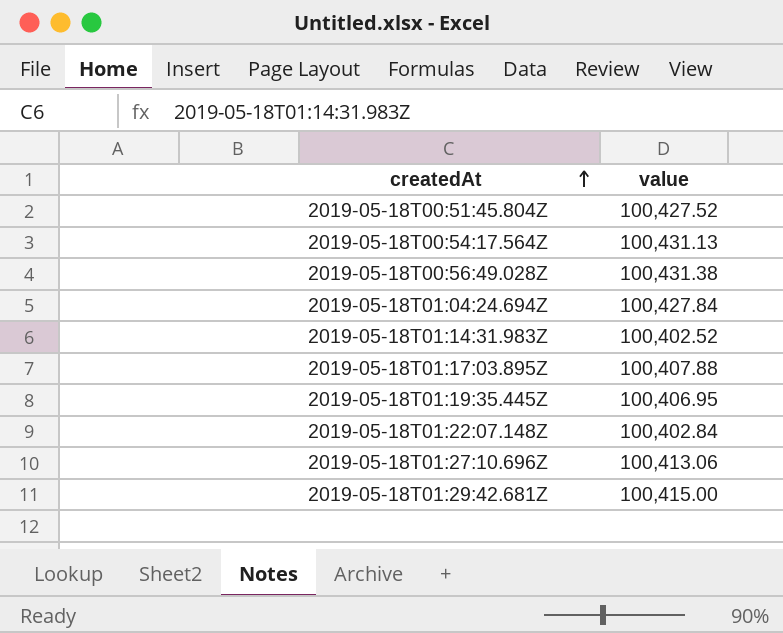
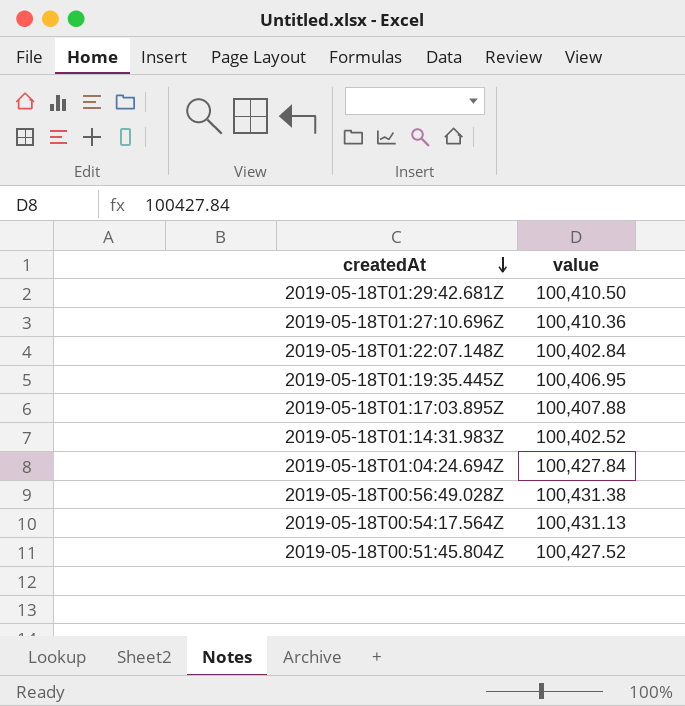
row order: createdAt ascending -> createdAt descending
2019-05-18T01:29:42.681Z | value: 100,415.00 -> 100,410.50
2019-05-18T01:27:10.696Z | value: 100,413.06 -> 100,410.36

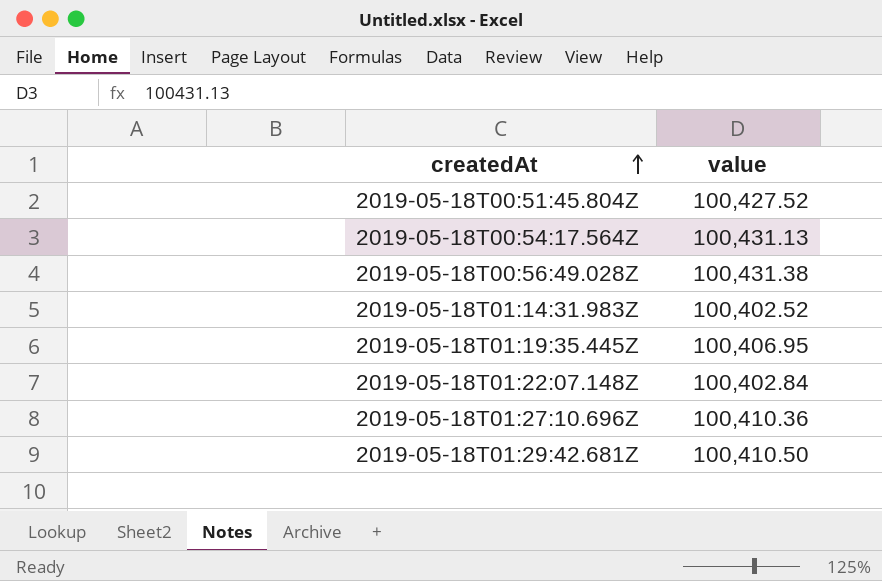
row order: createdAt descending -> createdAt ascending
row 2019-05-18T01:17:03.895Z: 100,407.88 -> none
row 2019-05-18T01:04:24.694Z: 100,427.84 -> none

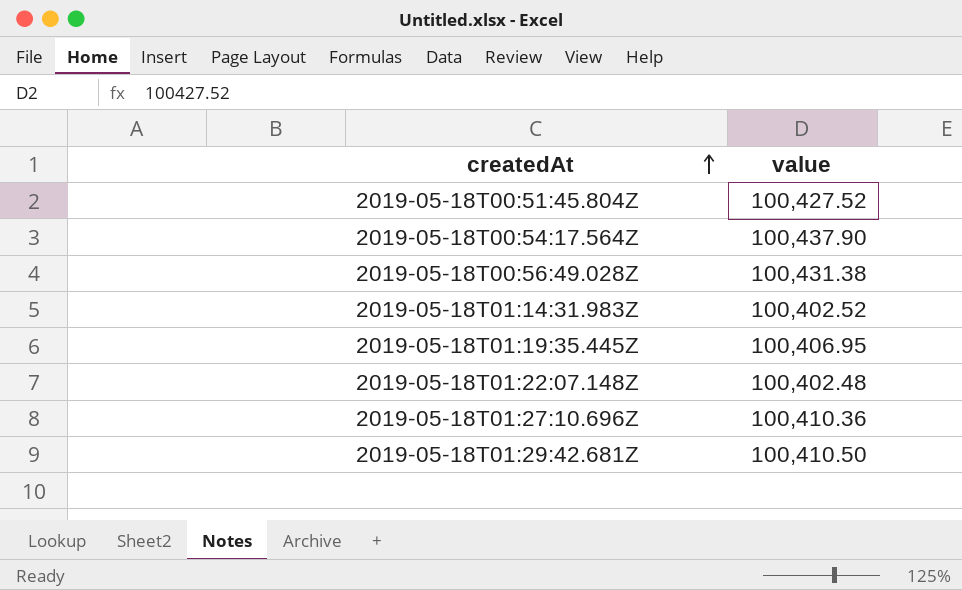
2019-05-18T00:54:17.564Z | value: 100,431.13 -> 100,437.90
2019-05-18T01:22:07.148Z | value: 100,402.84 -> 100,402.48

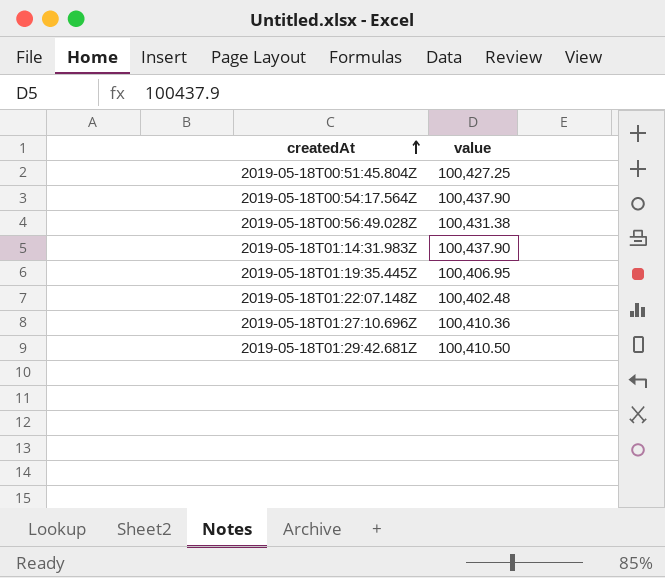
2019-05-18T00:51:45.804Z | value: 100,427.52 -> 100,427.25
2019-05-18T01:14:31.983Z | value: 100,402.52 -> 100,437.90

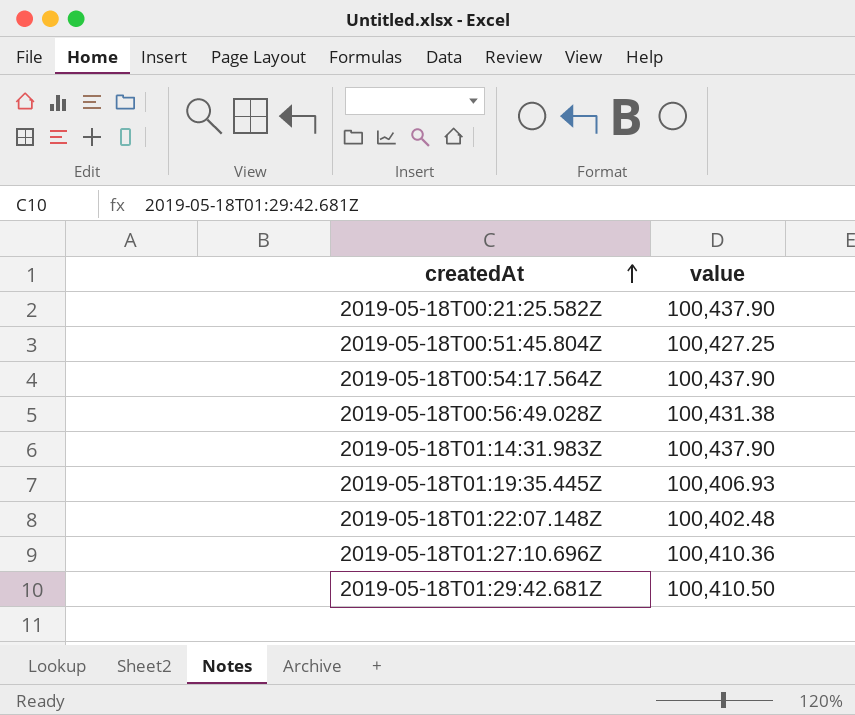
row 2019-05-18T00:21:25.582Z: none -> 100,437.90
2019-05-18T01:19:35.445Z | value: 100,406.95 -> 100,406.93

